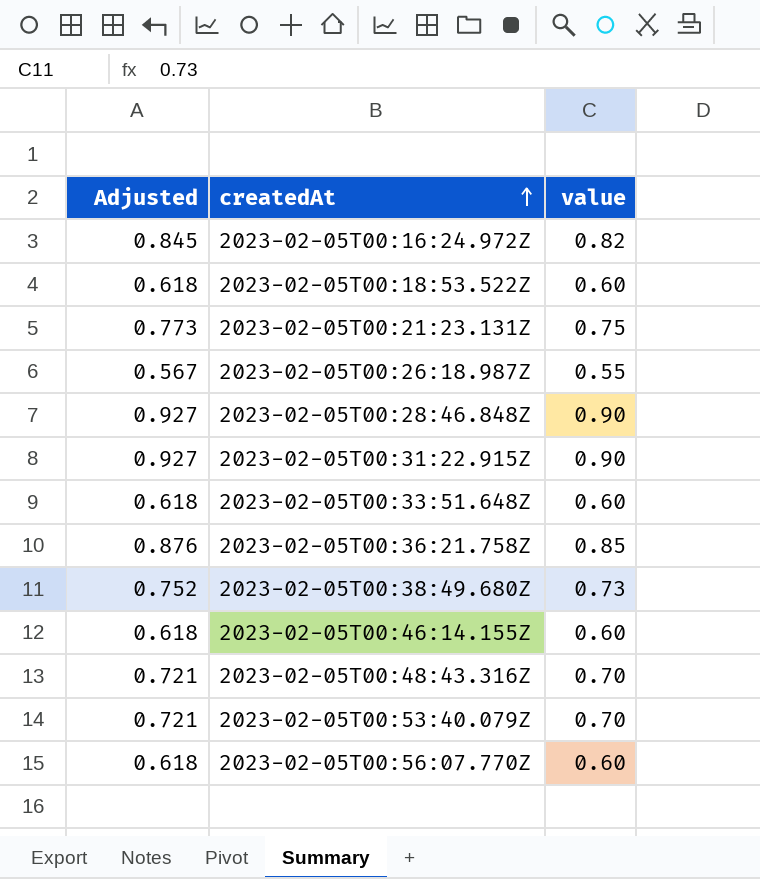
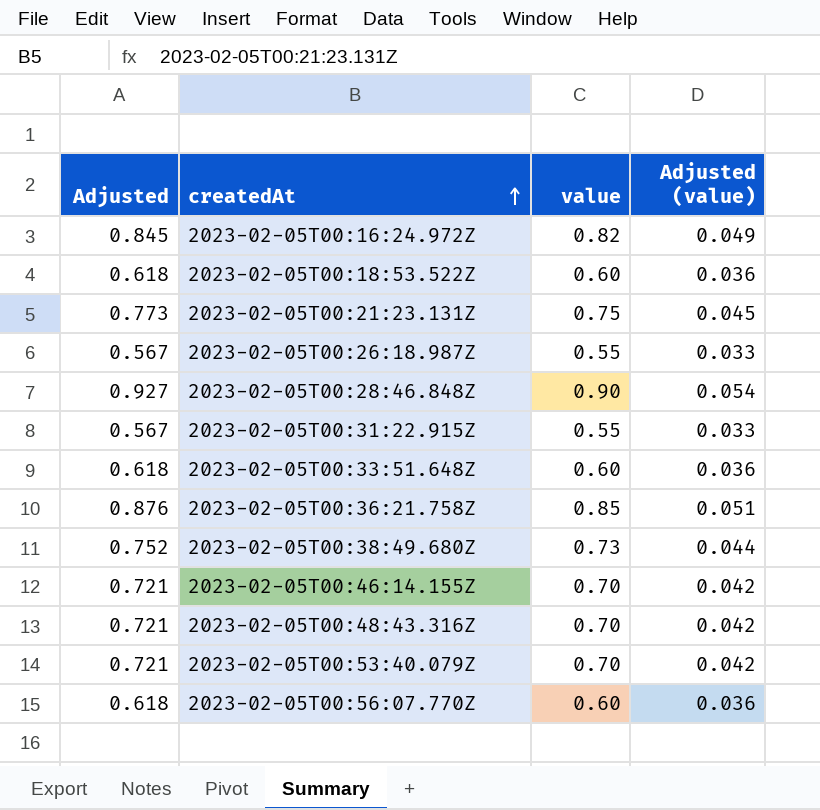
column Adjusted (value) | formula: none -> [value] * 0.06
2023-02-05T00:31:22.915Z | Adjusted: 0.927 -> 0.567
2023-02-05T00:31:22.915Z | value: 0.90 -> 0.55
2023-02-05T00:46:14.155Z | Adjusted: 0.618 -> 0.721
2023-02-05T00:46:14.155Z | value: 0.60 -> 0.70

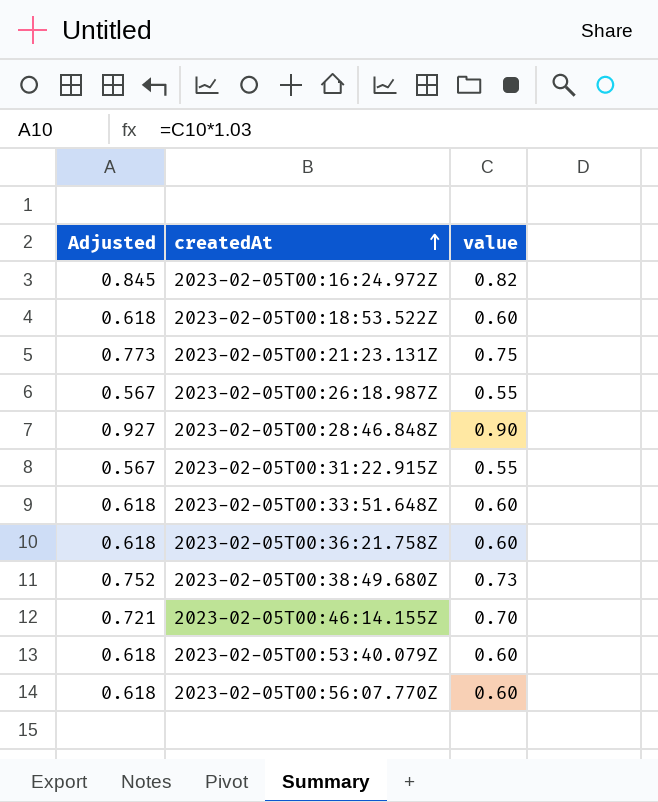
column Adjusted (value) | formula: [value] * 0.06 -> none
row 2023-02-05T00:48:43.316Z: 0.721 | 0.70 | 0.042 -> none
2023-02-05T00:36:21.758Z | Adjusted: 0.876 -> 0.618
2023-02-05T00:36:21.758Z | value: 0.85 -> 0.60
2023-02-05T00:53:40.079Z | Adjusted: 0.721 -> 0.618
2023-02-05T00:53:40.079Z | value: 0.70 -> 0.60

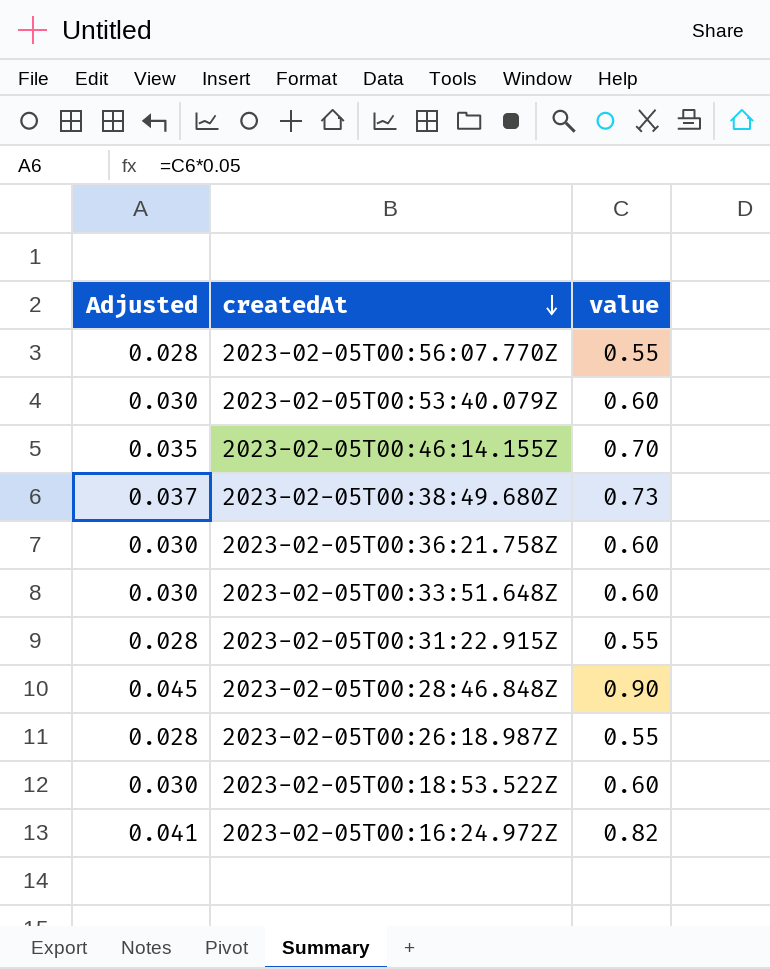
row order: createdAt ascending -> createdAt descending
column Adjusted | formula: [value] * 1.03 -> [value] * 0.05
row 2023-02-05T00:21:23.131Z: 0.773 | 0.75 -> none
2023-02-05T00:56:07.770Z | value: 0.60 -> 0.55

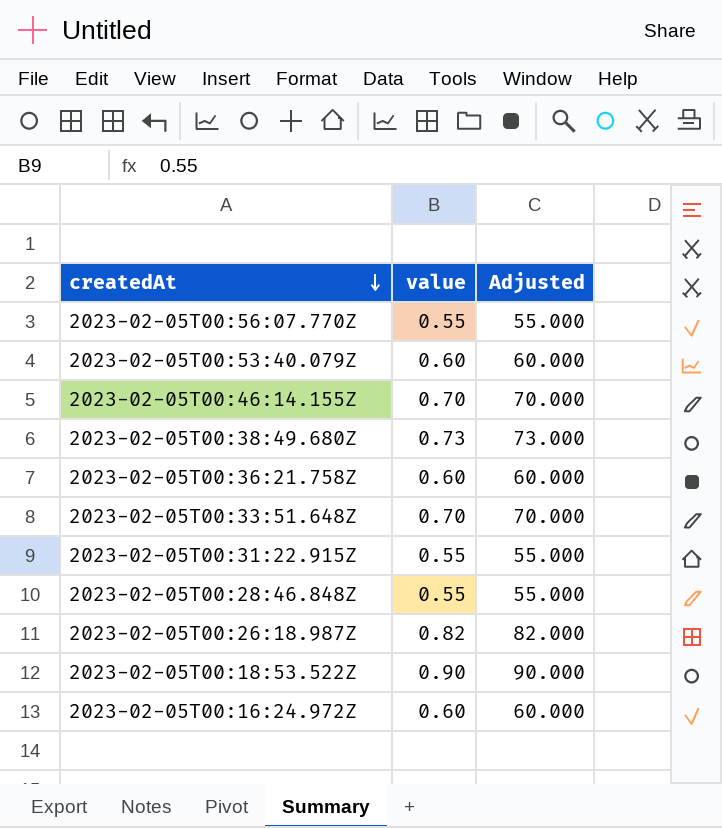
column Adjusted | formula: [value] * 0.05 -> [value] * 100
column Adjusted | position: 1 -> 3
2023-02-05T00:33:51.648Z | value: 0.60 -> 0.70
2023-02-05T00:28:46.848Z | value: 0.90 -> 0.55
2023-02-05T00:26:18.987Z | value: 0.55 -> 0.82
2023-02-05T00:18:53.522Z | value: 0.60 -> 0.90
2023-02-05T00:16:24.972Z | value: 0.82 -> 0.60

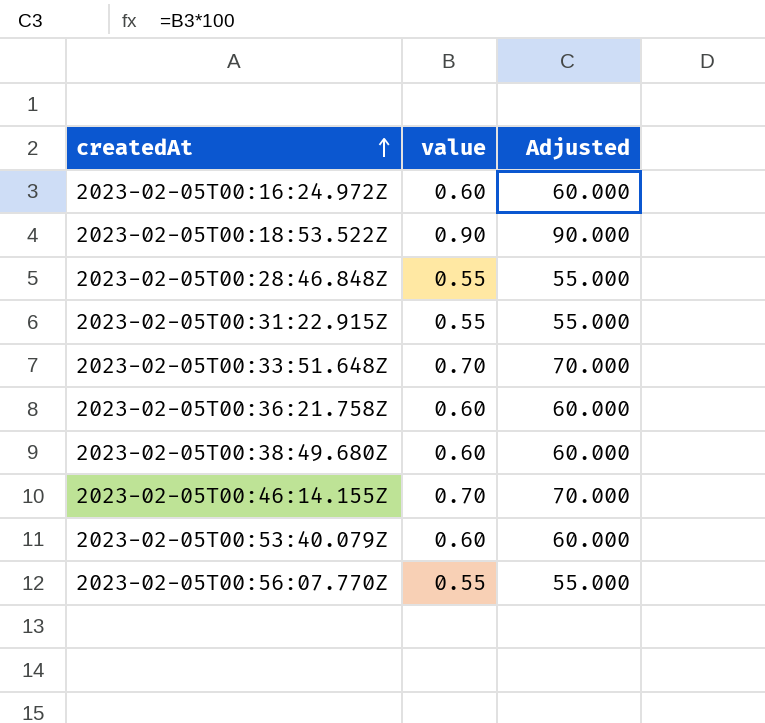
row order: createdAt descending -> createdAt ascending
row 2023-02-05T00:26:18.987Z: 0.82 | 82.000 -> none
2023-02-05T00:38:49.680Z | value: 0.73 -> 0.60
2023-02-05T00:38:49.680Z | Adjusted: 73.000 -> 60.000

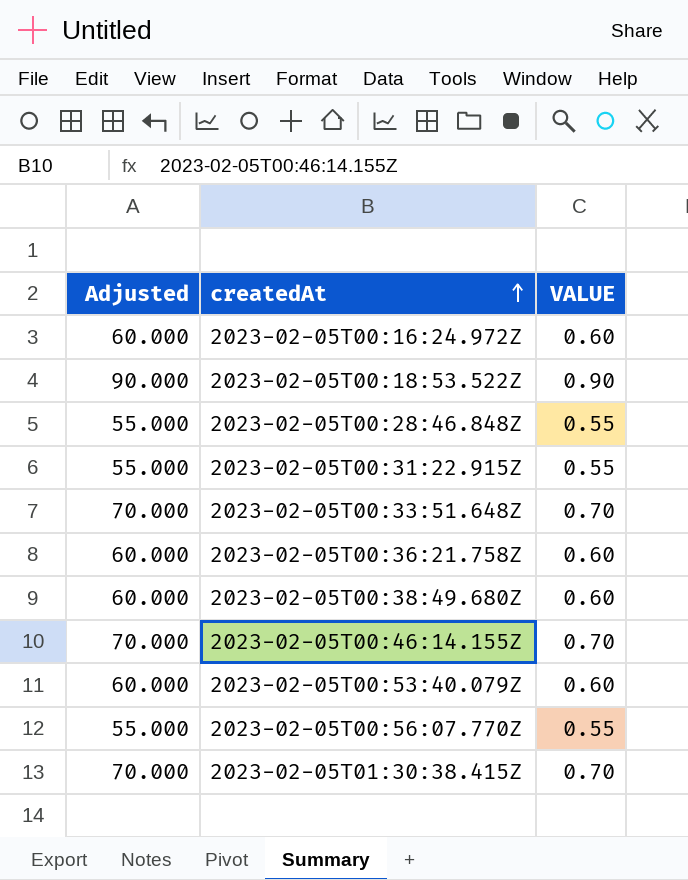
column Adjusted | position: 3 -> 1
column name: value -> VALUE
row 2023-02-05T01:30:38.415Z: none -> 70.000 | 0.70

